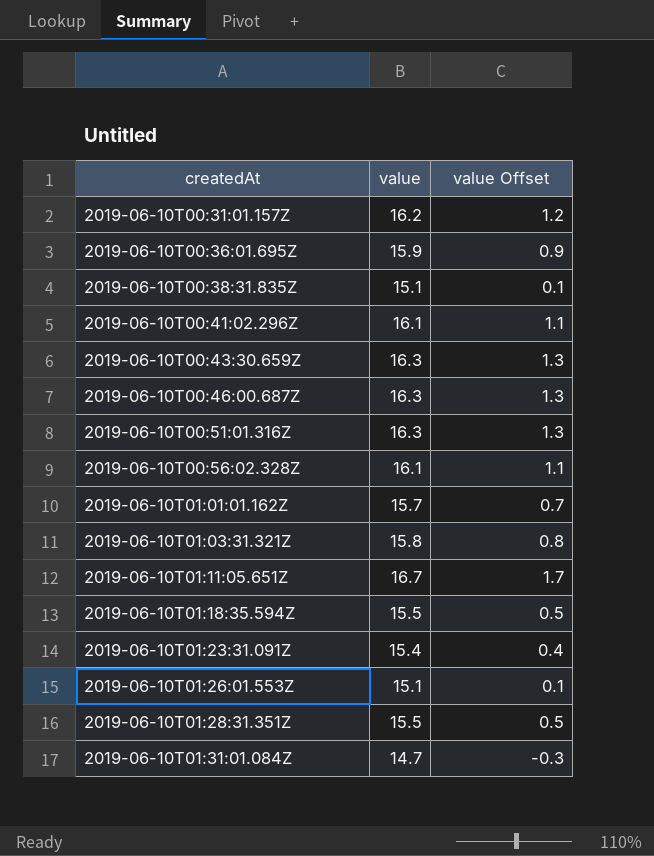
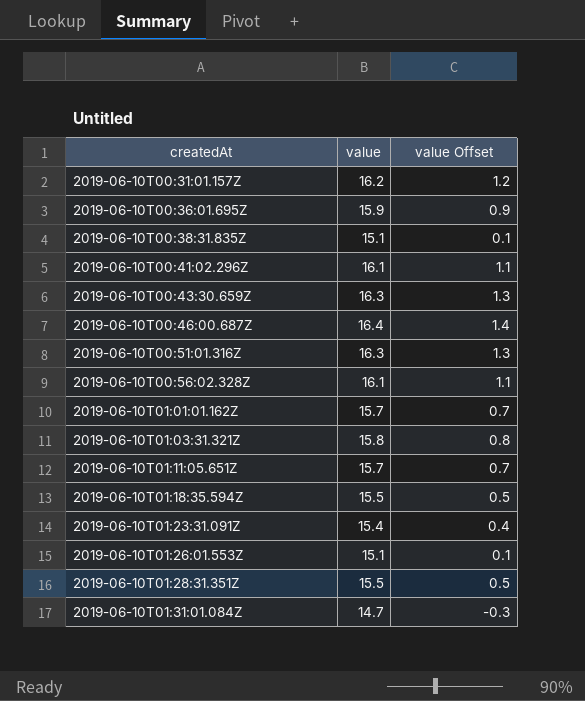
2019-06-10T00:46:00.687Z | value: 16.3 -> 16.4
2019-06-10T00:46:00.687Z | value Offset: 1.3 -> 1.4
2019-06-10T01:11:05.651Z | value: 16.7 -> 15.7
2019-06-10T01:11:05.651Z | value Offset: 1.7 -> 0.7

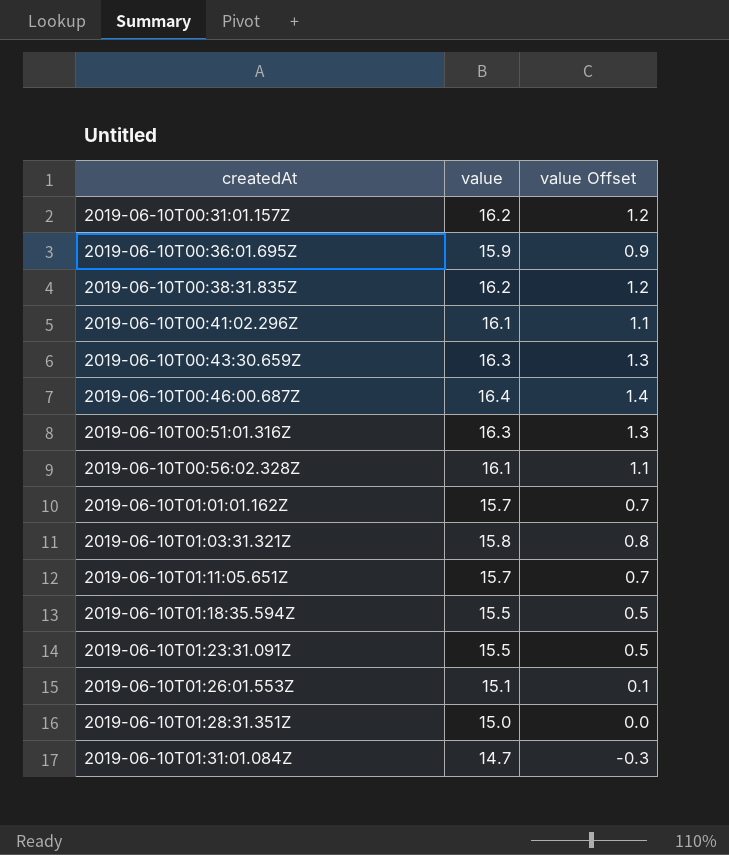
2019-06-10T00:38:31.835Z | value: 15.1 -> 16.2
2019-06-10T00:38:31.835Z | value Offset: 0.1 -> 1.2
2019-06-10T01:23:31.091Z | value: 15.4 -> 15.5
2019-06-10T01:23:31.091Z | value Offset: 0.4 -> 0.5
2019-06-10T01:28:31.351Z | value: 15.5 -> 15.0
2019-06-10T01:28:31.351Z | value Offset: 0.5 -> 0.0

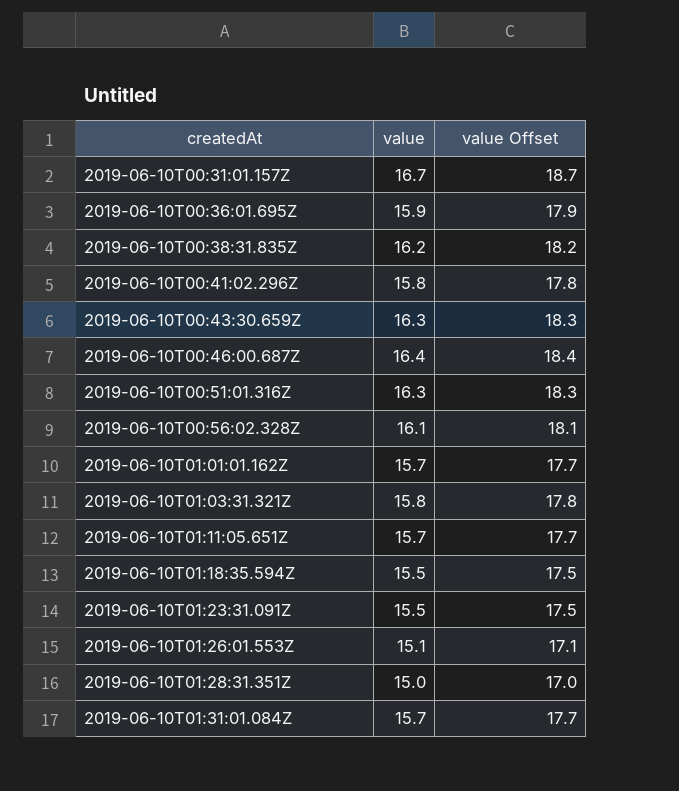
column value Offset | formula: [value] - 15 -> [value] + 2
2019-06-10T00:31:01.157Z | value: 16.2 -> 16.7
2019-06-10T00:41:02.296Z | value: 16.1 -> 15.8
2019-06-10T01:31:01.084Z | value: 14.7 -> 15.7

